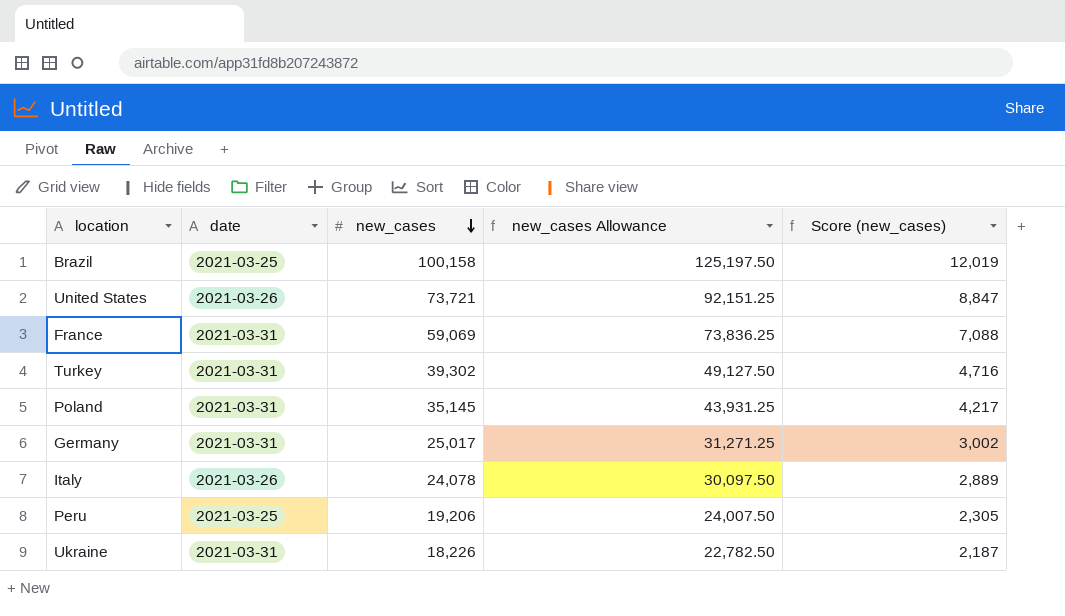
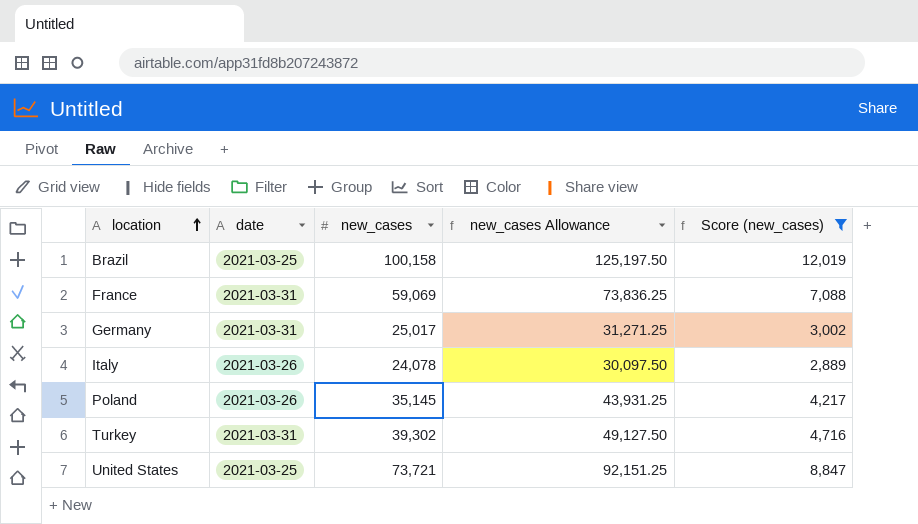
filter: none -> Score (new_cases) >= 2,889
row order: new_cases descending -> location ascending
Poland | date: 2021-03-31 -> 2021-03-26
United States | date: 2021-03-26 -> 2021-03-25

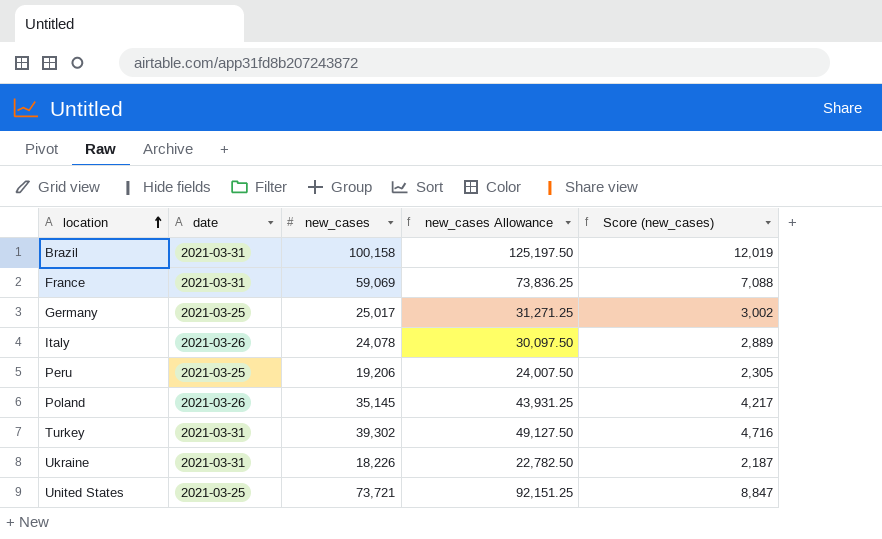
filter: Score (new_cases) >= 2,889 -> none
Brazil | date: 2021-03-25 -> 2021-03-31
Germany | date: 2021-03-31 -> 2021-03-25

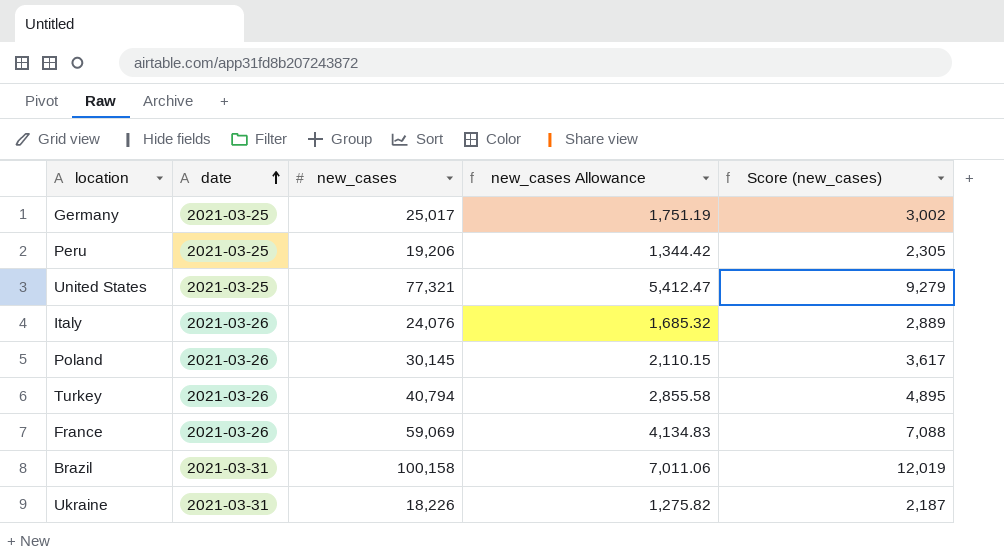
row order: location ascending -> date ascending
column new_cases Allowance | formula: [new_cases] * 1.25 -> [new_cases] * 0.07
United States | new_cases: 73,721 -> 77,321
United States | Score (new_cases): 8,847 -> 9,279
Italy | new_cases: 24,078 -> 24,076
Poland | new_cases: 35,145 -> 30,145
Poland | Score (new_cases): 4,217 -> 3,617
Turkey | date: 2021-03-31 -> 2021-03-26
Turkey | new_cases: 39,302 -> 40,794
Turkey | Score (new_cases): 4,716 -> 4,895
France | date: 2021-03-31 -> 2021-03-26

